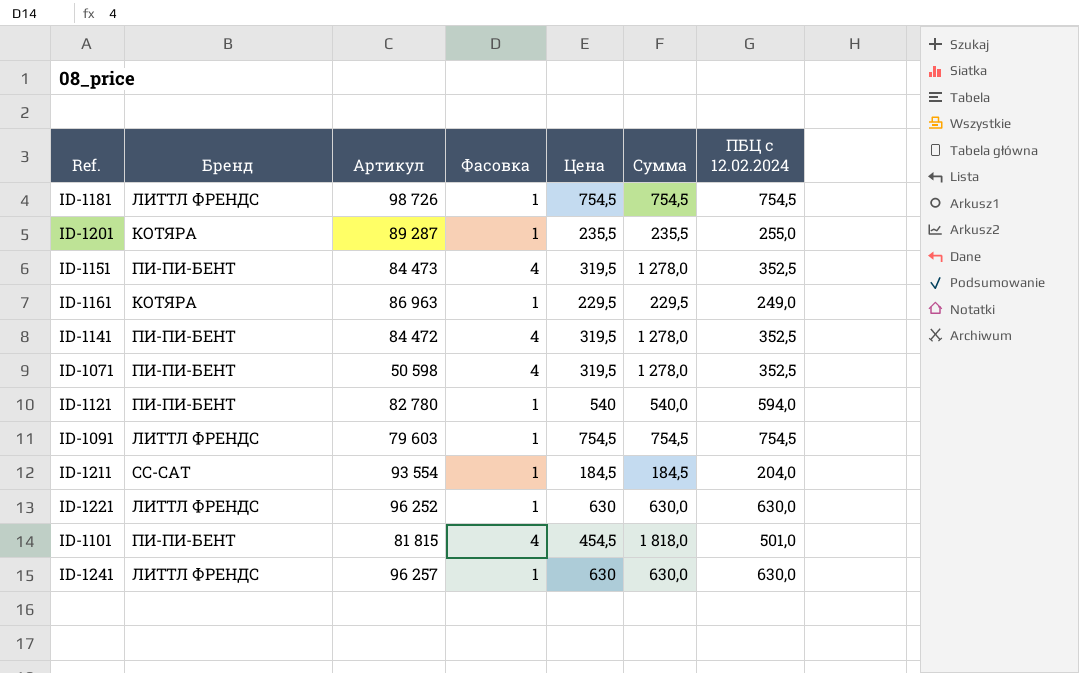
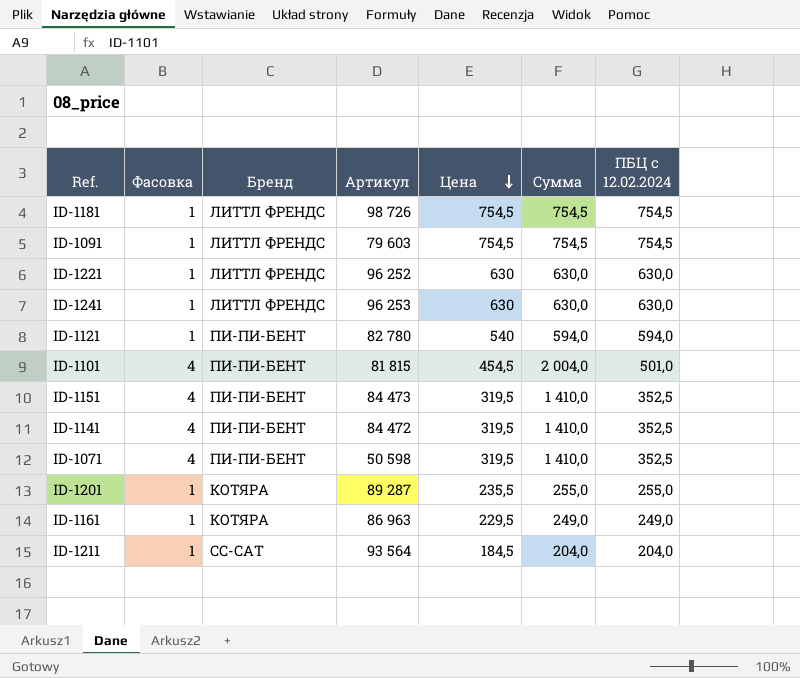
row order: none -> Цена descending
column Фасовка | position: 4 -> 2
column Сумма | formula: [Фасовка] * [Цена] -> [Фасовка] * [ПБЦ с 12.02.2024]
ID-1241 | Артикул: 96 257 -> 96 253
ID-1211 | Артикул: 93 554 -> 93 564

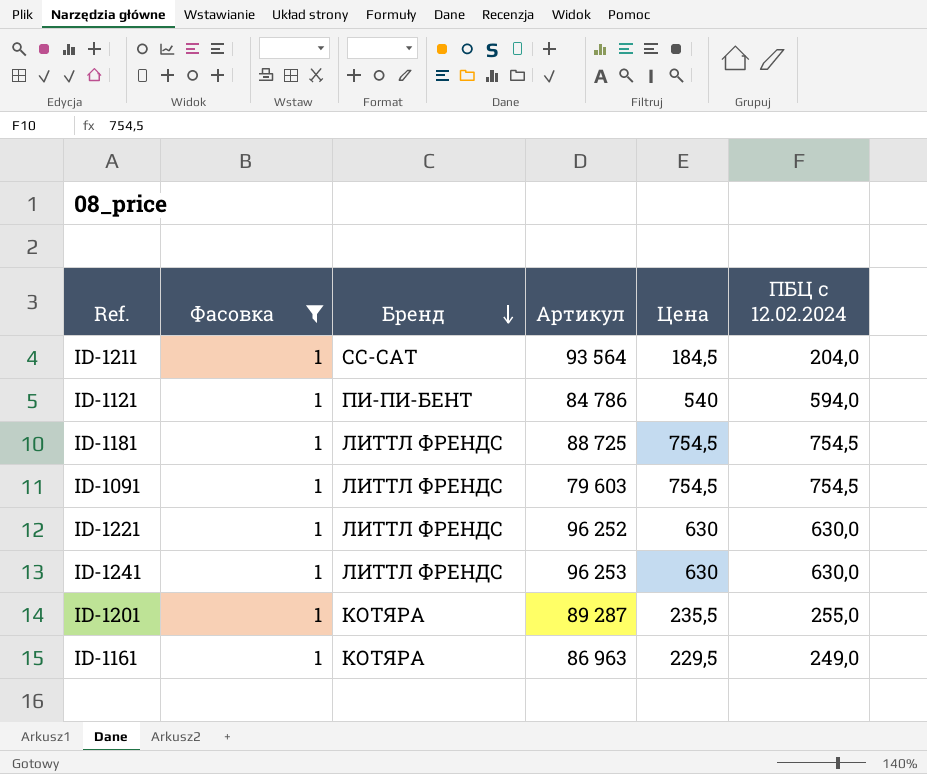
filter: none -> Фасовка = 1
row order: Цена descending -> Бренд descending
column Сумма | formula: [Фасовка] * [ПБЦ с 12.02.2024] -> none
ID-1121 | Артикул: 82 780 -> 84 786
ID-1181 | Артикул: 98 726 -> 88 725

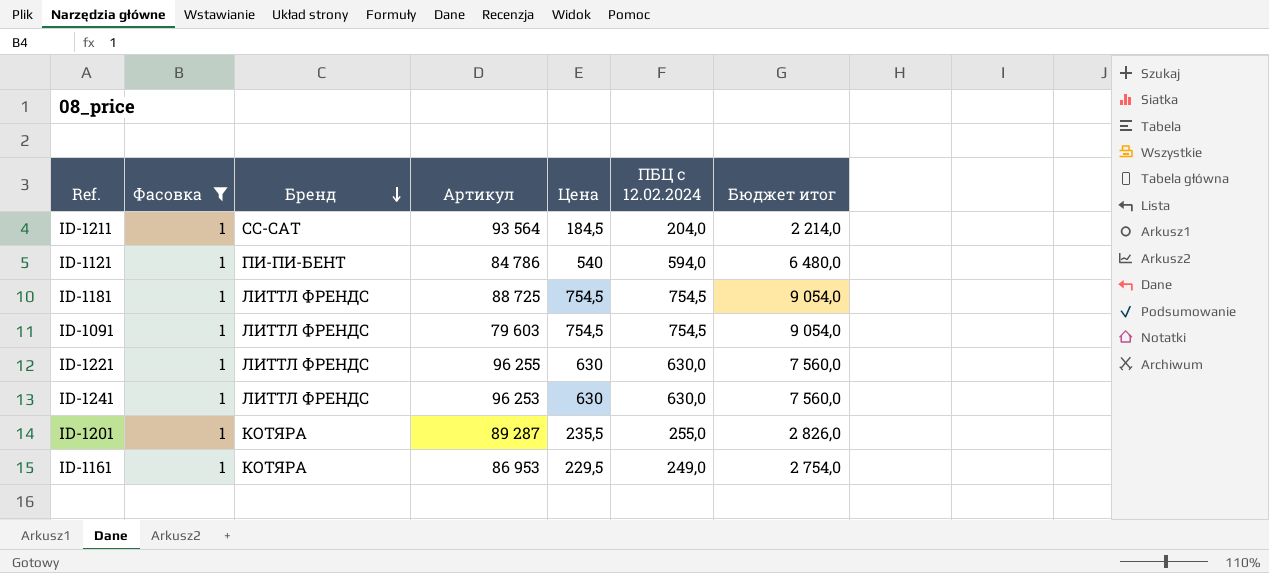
column Бюджет итог | formula: none -> [Цена] * 12
ID-1221 | Артикул: 96 252 -> 96 255
ID-1161 | Артикул: 86 963 -> 86 953

